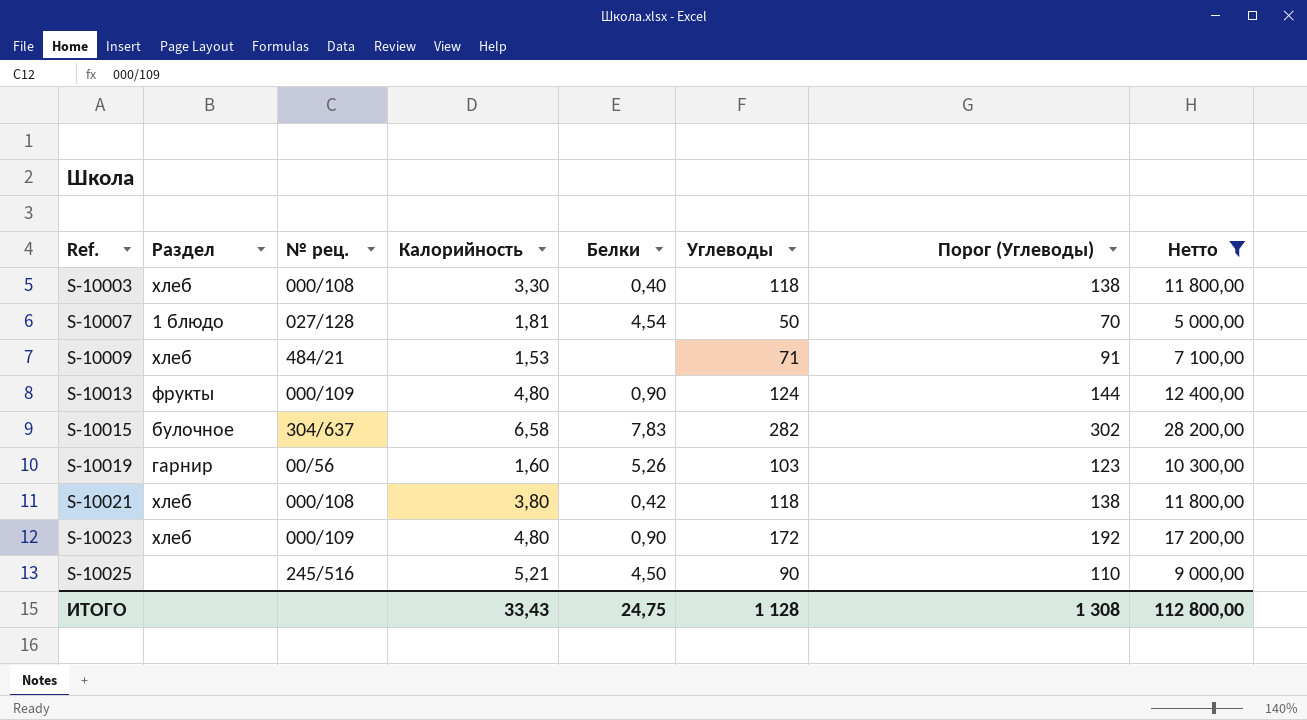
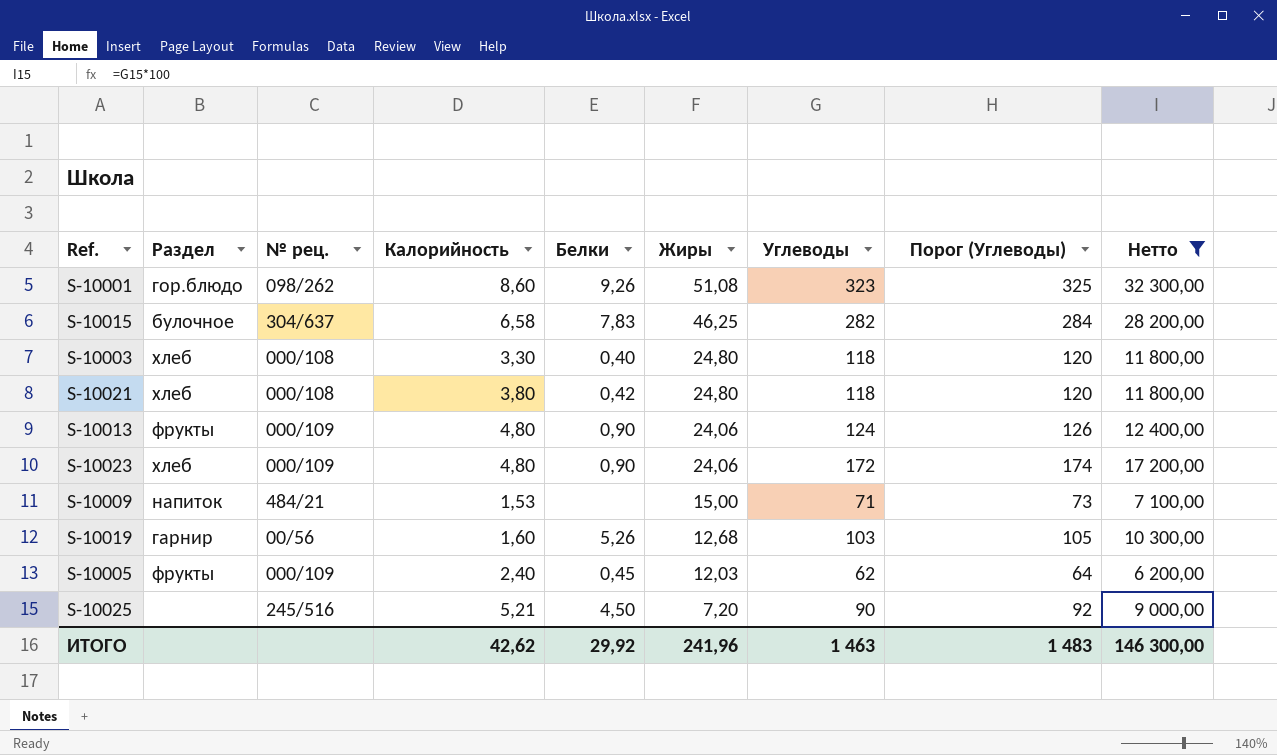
row order: Ref. ascending -> Жиры descending
column Жиры | position: none -> 6
column Порог (Углеводы) | formula: [Углеводы] + 20 -> [Углеводы] + 2
row S-10007: 1 блюдо | 027/128 | 1,81 | 4,54 | 50 | 70 | 5 000,00 -> none
row S-10001: none -> гор.блюдо | 098/262 | 8,60 | 9,26 | 51,08 | 323 | 325 | 32 300,00
S-10009 | Раздел: хлеб -> напиток
row S-10005: none -> фрукты | 000/109 | 2,40 | 0,45 | 12,03 | 62 | 64 | 6 200,00
ИТОГО | Калорийность: 33,43 -> 42,62
ИТОГО | Белки: 24,75 -> 29,92
ИТОГО | Углеводы: 1 128 -> 1 463
ИТОГО | Порог (Углеводы): 1 308 -> 1 483
ИТОГО | Нетто: 112 800,00 -> 146 300,00

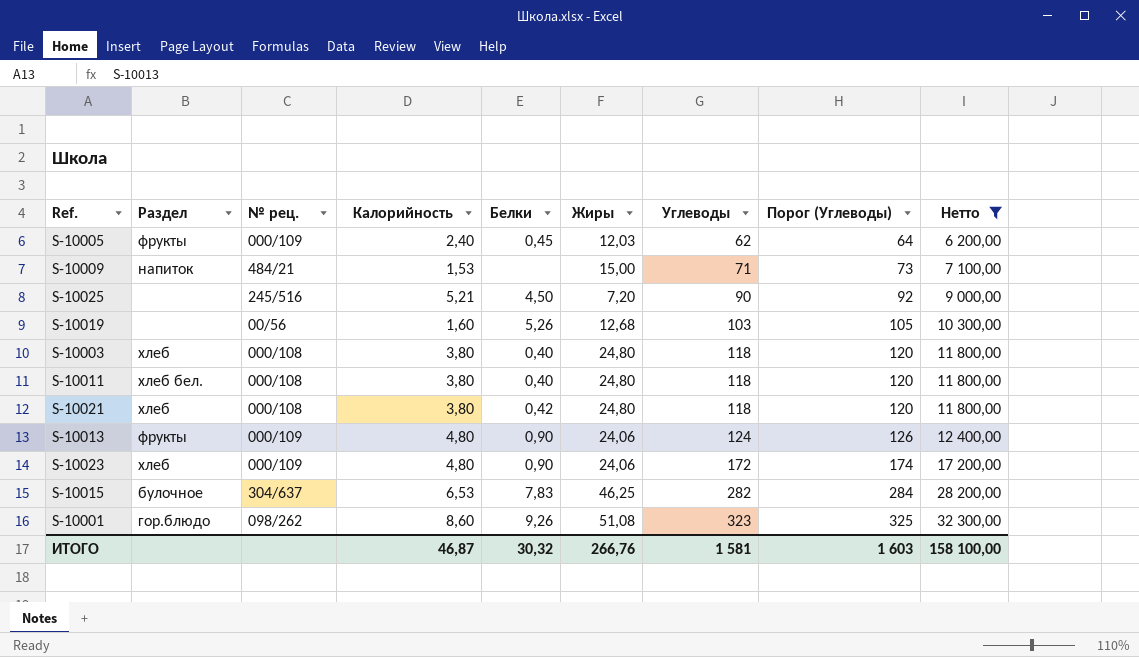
row order: Жиры descending -> Углеводы ascending
S-10019 | Раздел: гарнир -> none
S-10003 | Калорийность: 3,30 -> 3,80
row S-10011: none -> хлеб бел. | 000/108 | 3,80 | 0,40 | 24,80 | 118 | 120 | 11 800,00
S-10015 | Калорийность: 6,58 -> 6,53
ИТОГО | Калорийность: 42,62 -> 46,87
ИТОГО | Белки: 29,92 -> 30,32
ИТОГО | Жиры: 241,96 -> 266,76
ИТОГО | Углеводы: 1 463 -> 1 581
ИТОГО | Порог (Углеводы): 1 483 -> 1 603
ИТОГО | Нетто: 146 300,00 -> 158 100,00

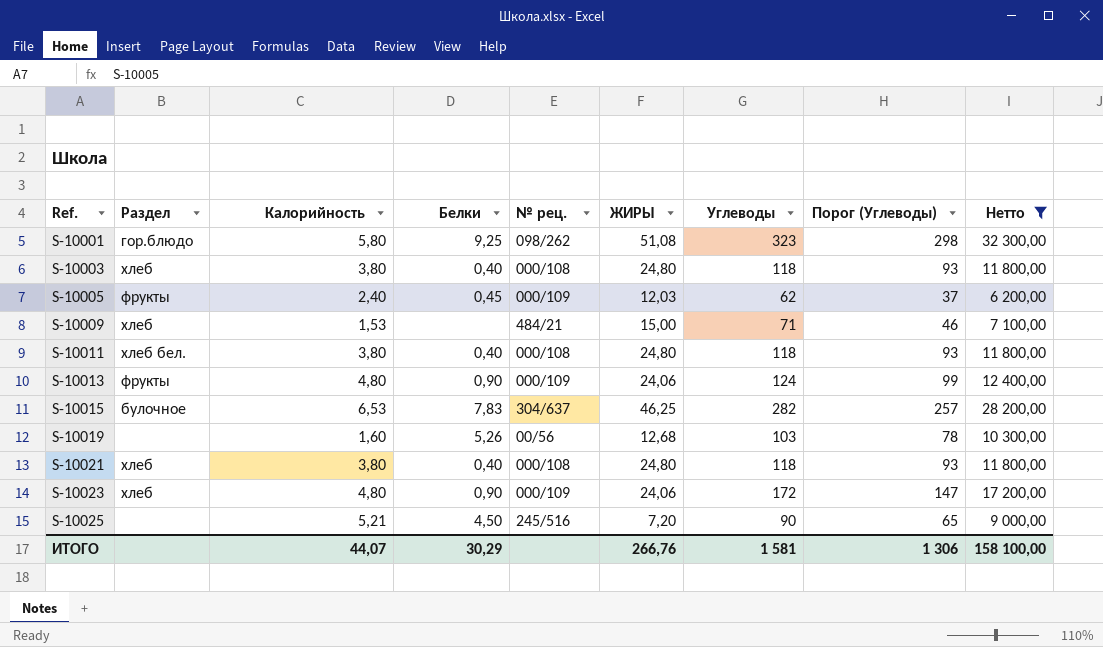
row order: Углеводы ascending -> Ref. ascending
column № рец. | position: 3 -> 5
column name: Жиры -> ЖИРЫ
column Порог (Углеводы) | formula: [Углеводы] + 2 -> [Углеводы] - 25
S-10001 | Калорийность: 8,60 -> 5,80
S-10001 | Белки: 9,26 -> 9,25
S-10009 | Раздел: напиток -> хлеб
S-10021 | Белки: 0,42 -> 0,40
ИТОГО | Калорийность: 46,87 -> 44,07
ИТОГО | Белки: 30,32 -> 30,29
ИТОГО | Порог (Углеводы): 1 603 -> 1 306

